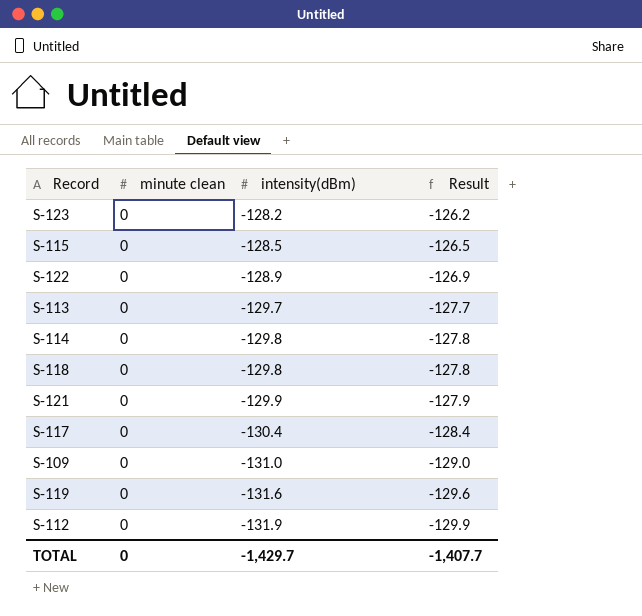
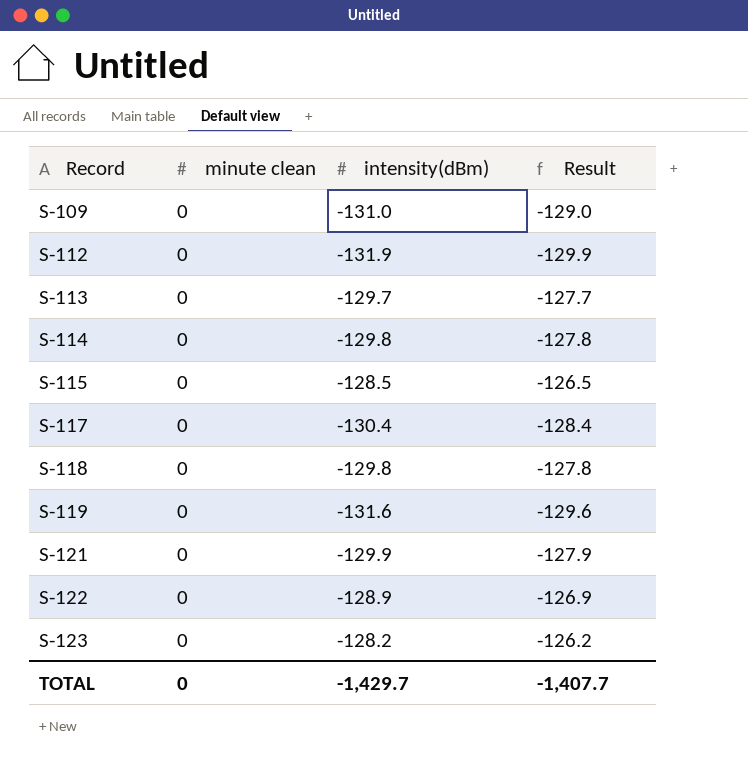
row order: intensity(dBm) descending -> Record ascending

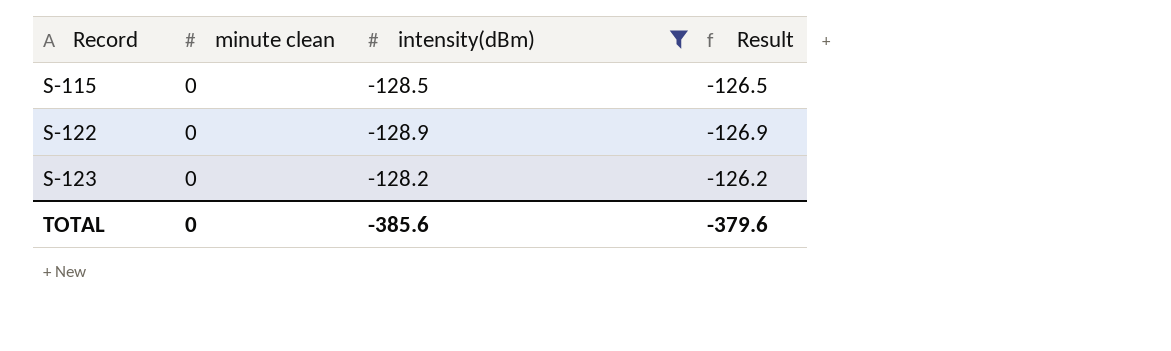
filter: none -> intensity(dBm) >= -128.9
TOTAL | intensity(dBm): -1,429.7 -> -385.6
TOTAL | Result: -1,407.7 -> -379.6

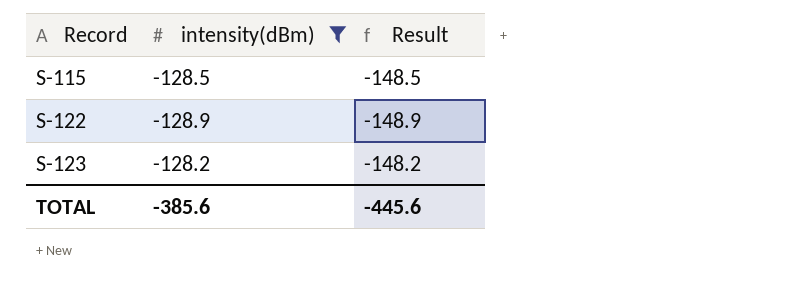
column minute clean | position: 2 -> none
column Result | formula: [intensity(dBm)] + 2 -> [intensity(dBm)] - 20
TOTAL | Result: -379.6 -> -445.6

